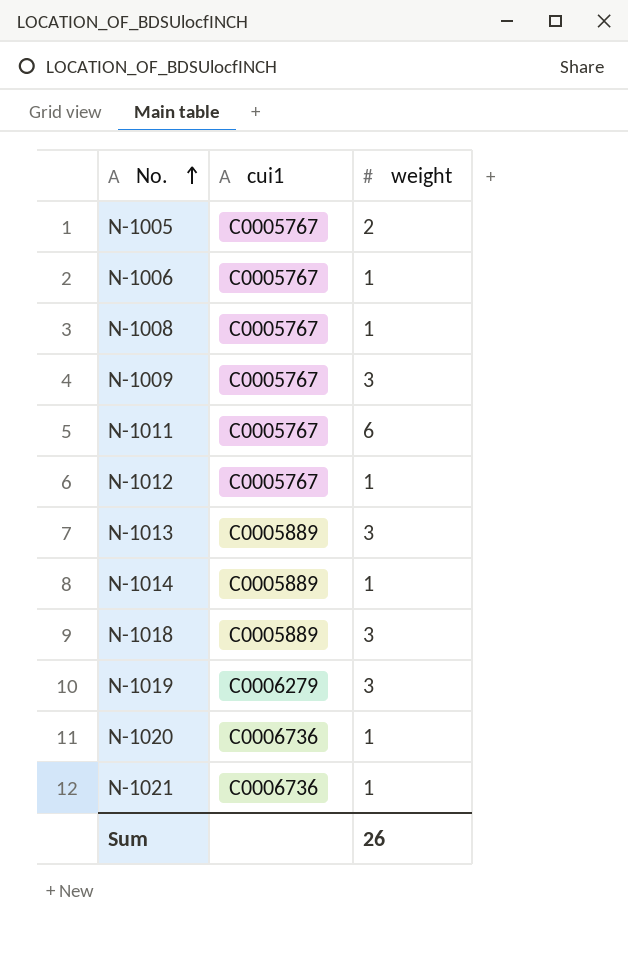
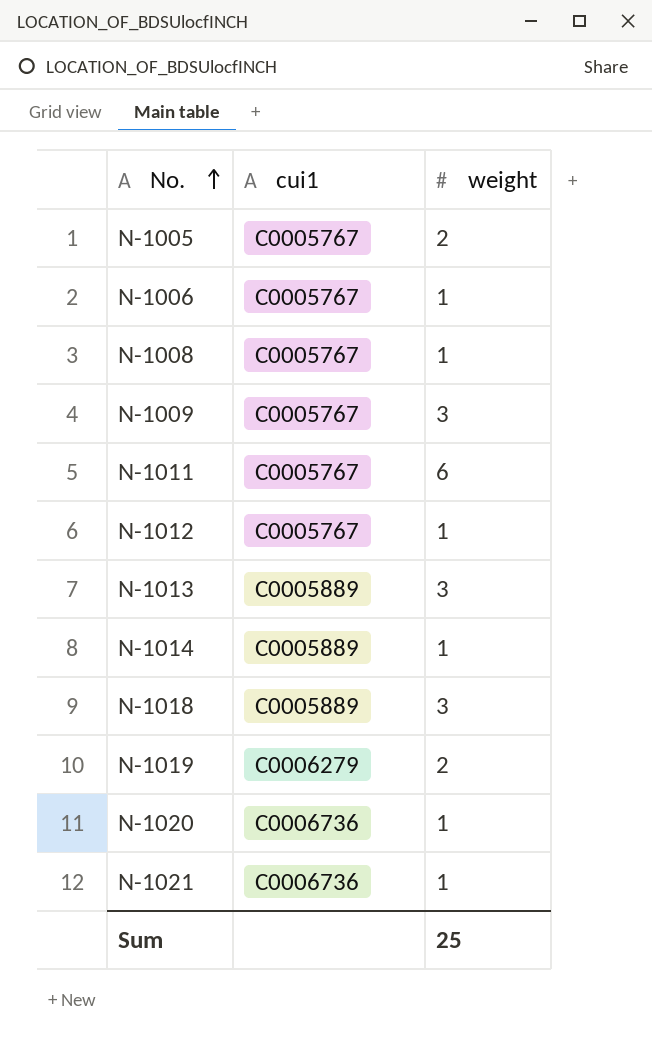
N-1019 | weight: 3 -> 2
Sum | weight: 26 -> 25

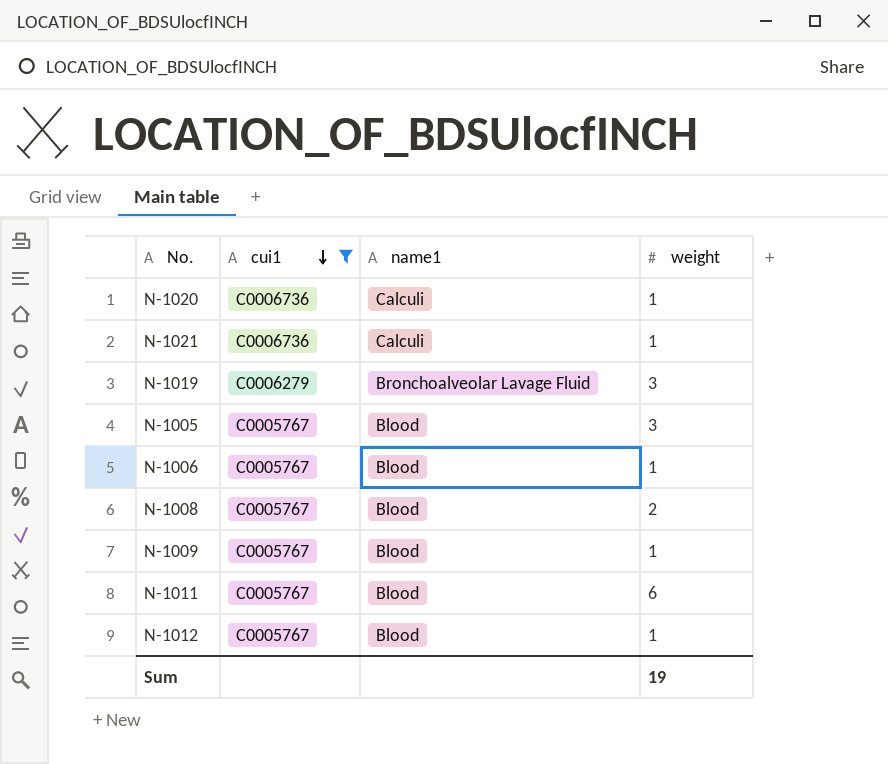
filter: none -> cui1 != C0005889
row order: No. ascending -> cui1 descending
column name1 | position: none -> 3
N-1019 | weight: 2 -> 3
N-1005 | weight: 2 -> 3
N-1008 | weight: 1 -> 2
N-1009 | weight: 3 -> 1
Sum | weight: 25 -> 19

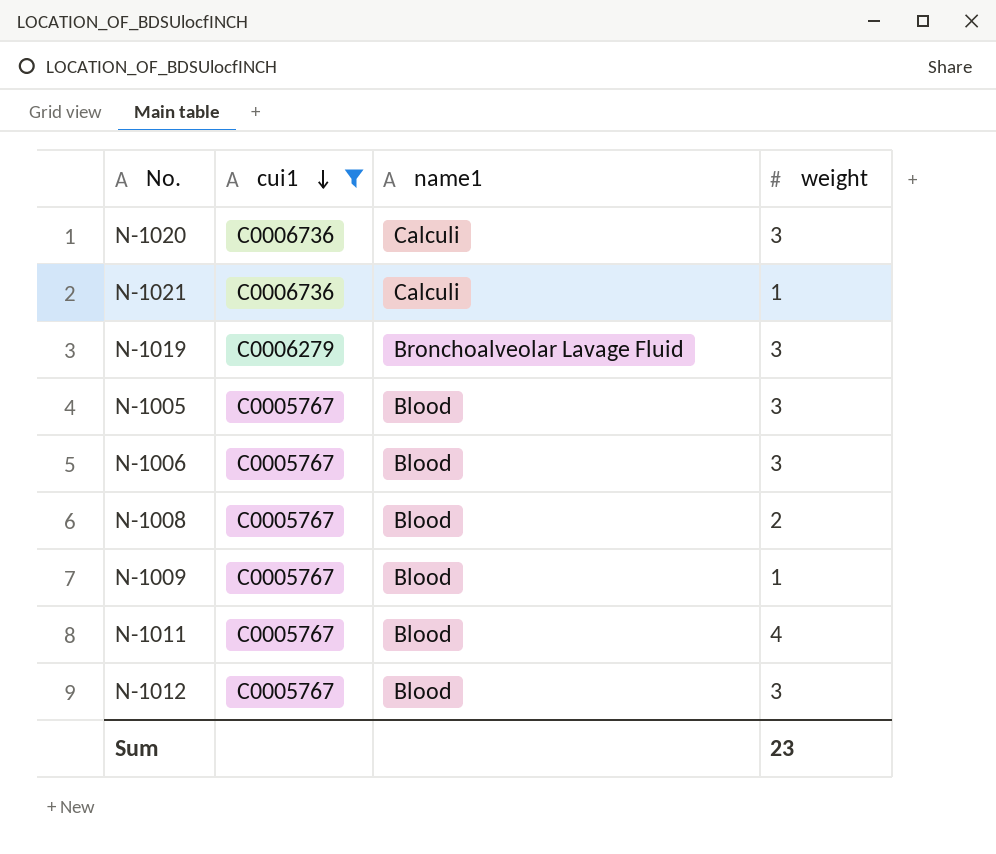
N-1020 | weight: 1 -> 3
N-1006 | weight: 1 -> 3
N-1011 | weight: 6 -> 4
N-1012 | weight: 1 -> 3
Sum | weight: 19 -> 23

